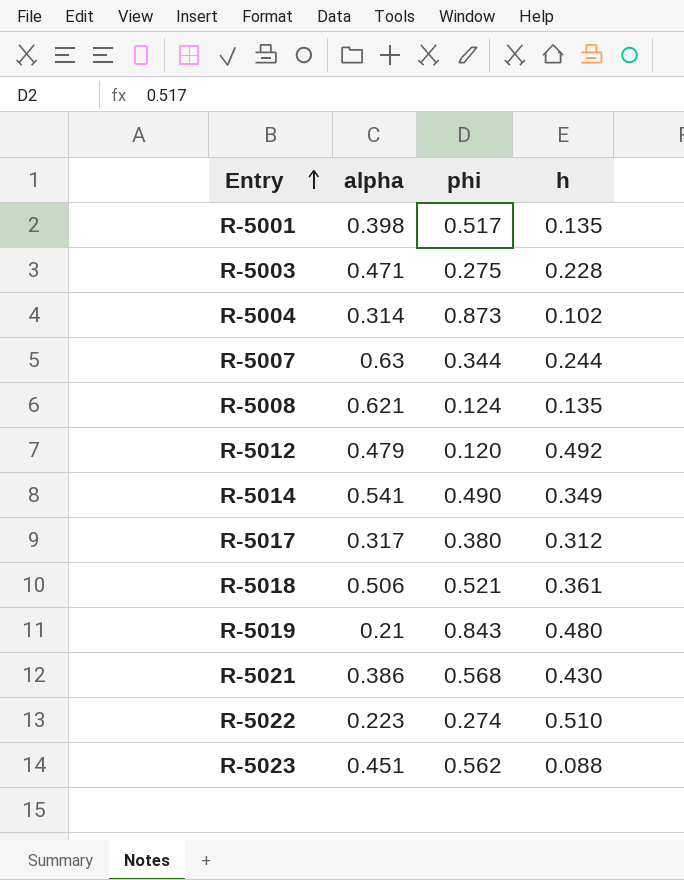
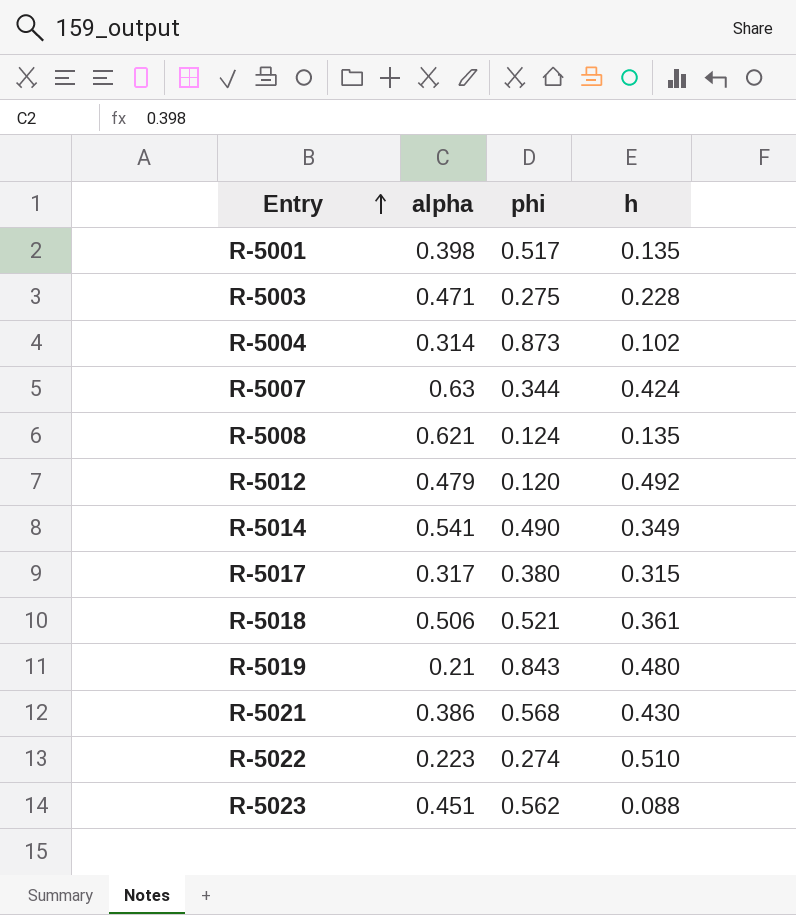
R-5007 | h: 0.244 -> 0.424
R-5017 | h: 0.312 -> 0.315

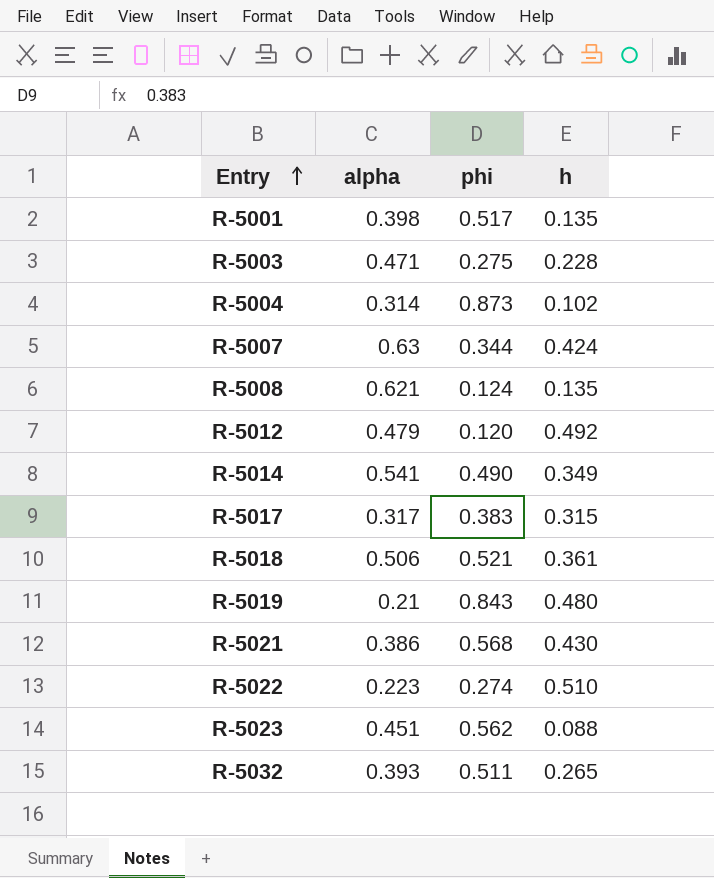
R-5017 | phi: 0.380 -> 0.383
row R-5032: none -> 0.393 | 0.511 | 0.265

